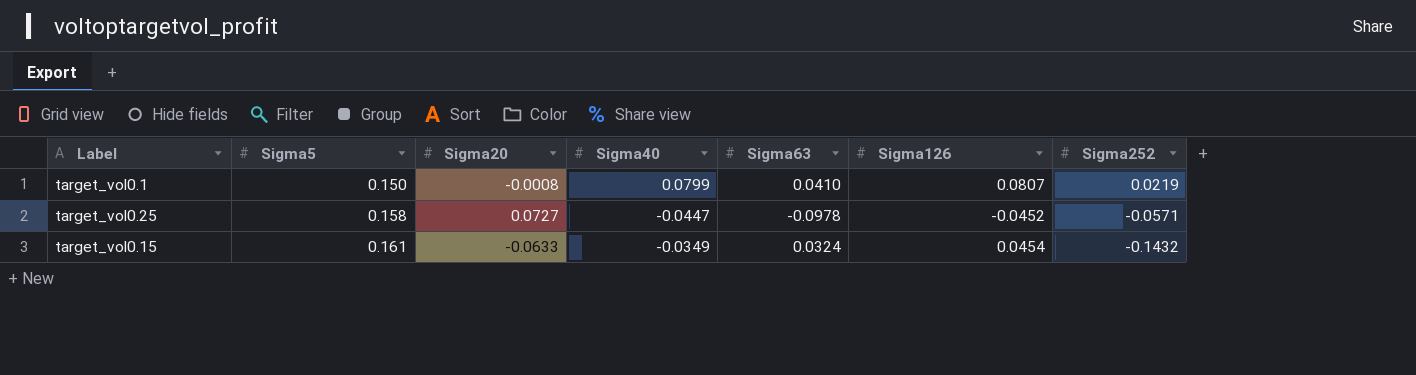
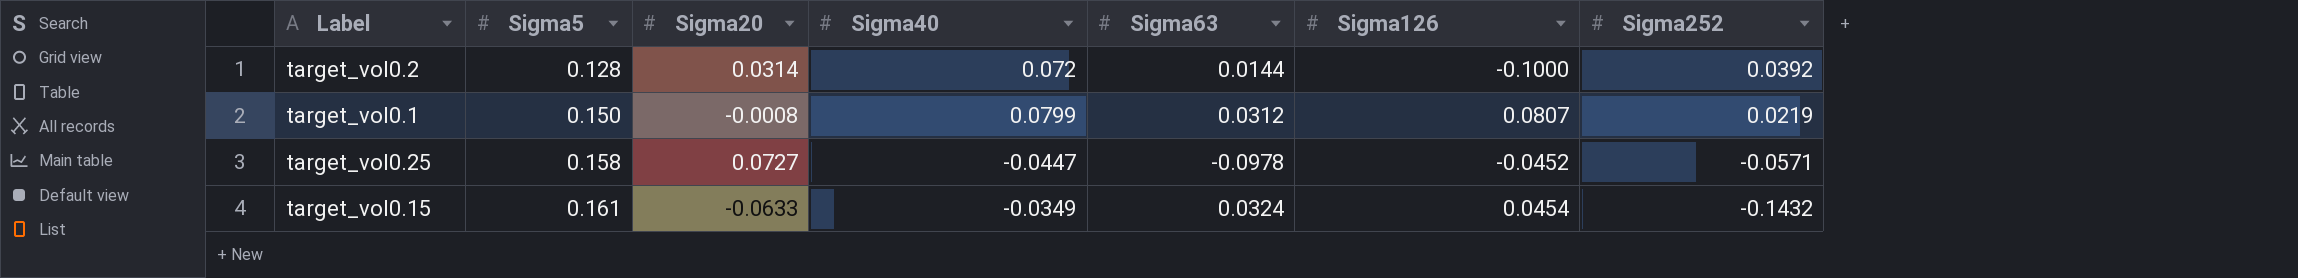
row target_vol0.2: none -> 0.128 | 0.0314 | 0.072 | 0.0144 | -0.1000 | 0.0392
target_vol0.1 | Sigma63: 0.0410 -> 0.0312

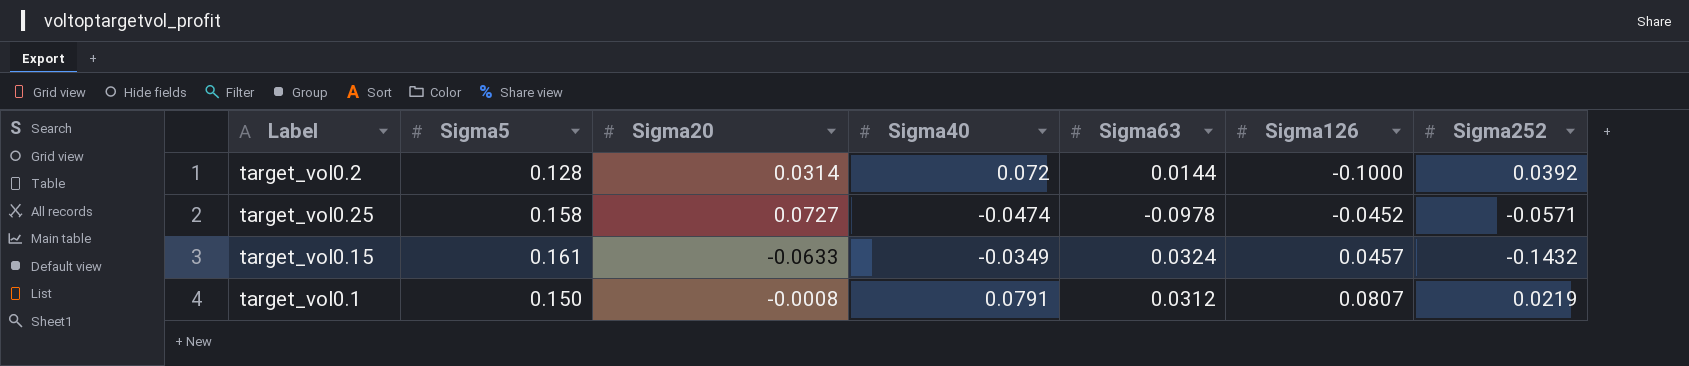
row order: Sigma5 ascending -> Sigma126 ascending
target_vol0.25 | Sigma40: -0.0447 -> -0.0474
target_vol0.15 | Sigma126: 0.0454 -> 0.0457
target_vol0.1 | Sigma40: 0.0799 -> 0.0791

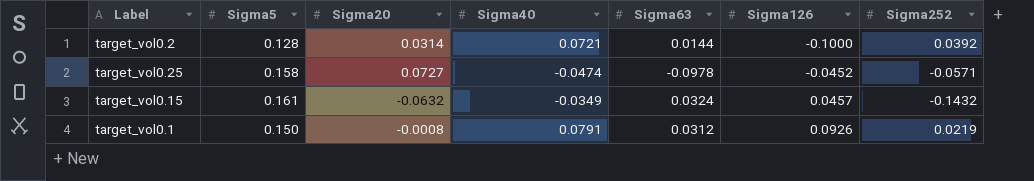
target_vol0.2 | Sigma40: 0.072 -> 0.0721
target_vol0.15 | Sigma20: -0.0633 -> -0.0632
target_vol0.1 | Sigma126: 0.0807 -> 0.0926

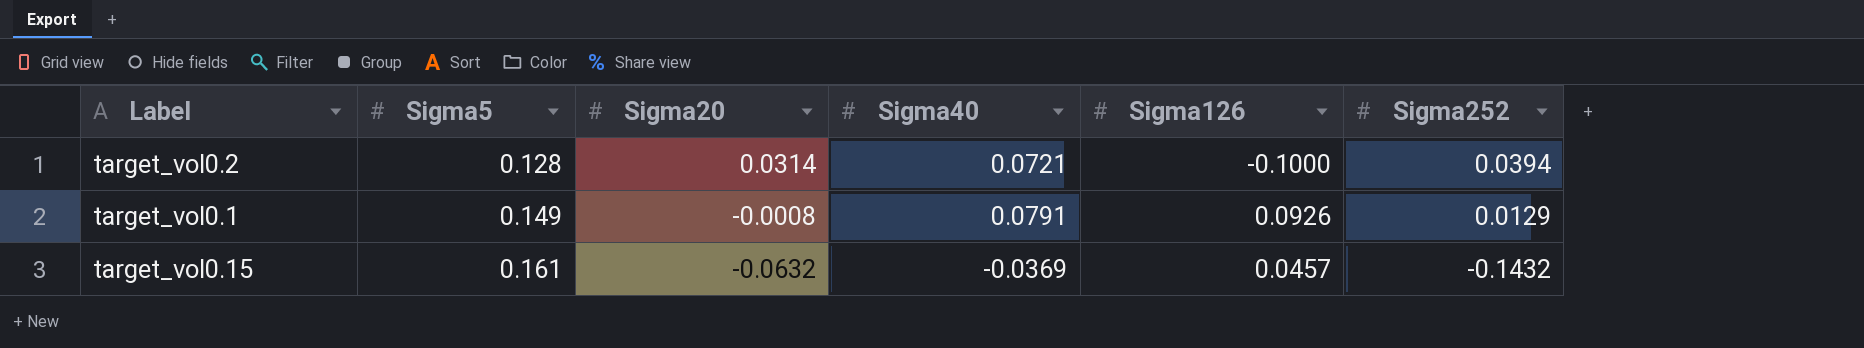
row order: Sigma126 ascending -> Sigma5 ascending
column Sigma63 | position: 5 -> none
row target_vol0.25: 0.158 | 0.0727 | -0.0474 | -0.0978 | -0.0452 | -0.0571 -> none
target_vol0.2 | Sigma252: 0.0392 -> 0.0394
target_vol0.1 | Sigma5: 0.150 -> 0.149
target_vol0.1 | Sigma252: 0.0219 -> 0.0129
target_vol0.15 | Sigma40: -0.0349 -> -0.0369

